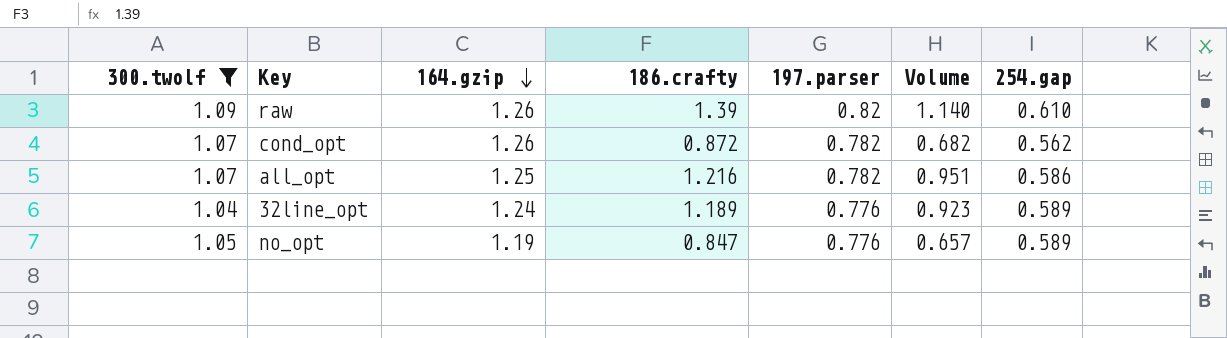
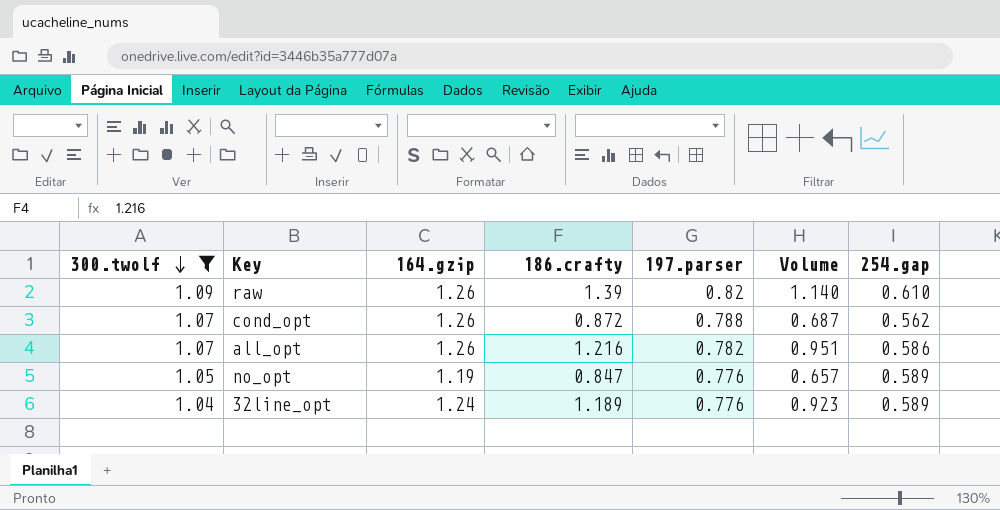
row order: 164.gzip descending -> 300.twolf descending
cond_opt | 197.parser: 0.782 -> 0.788
cond_opt | Volume: 0.682 -> 0.687
all_opt | 164.gzip: 1.25 -> 1.26

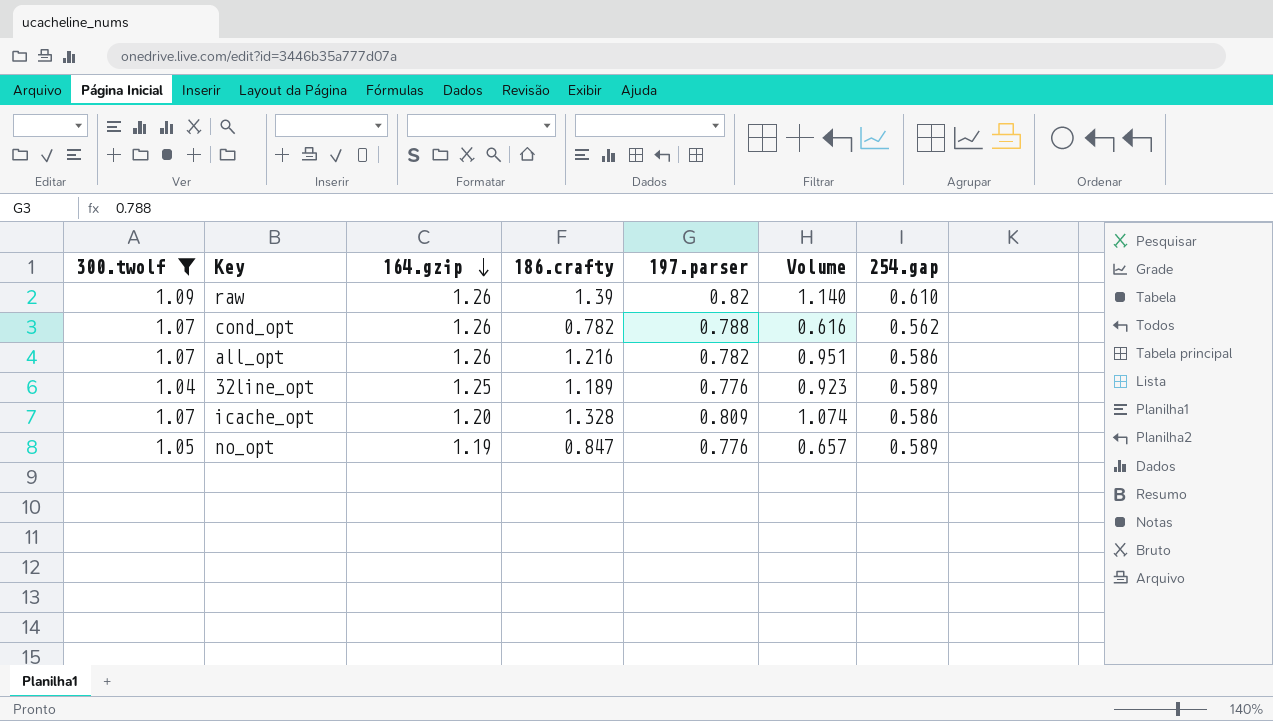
row order: 300.twolf descending -> 164.gzip descending
cond_opt | 186.crafty: 0.872 -> 0.782
cond_opt | Volume: 0.687 -> 0.616
32line_opt | 164.gzip: 1.24 -> 1.25
row icache_opt: none -> 1.07 | 1.20 | 1.328 | 0.809 | 1.074 | 0.586

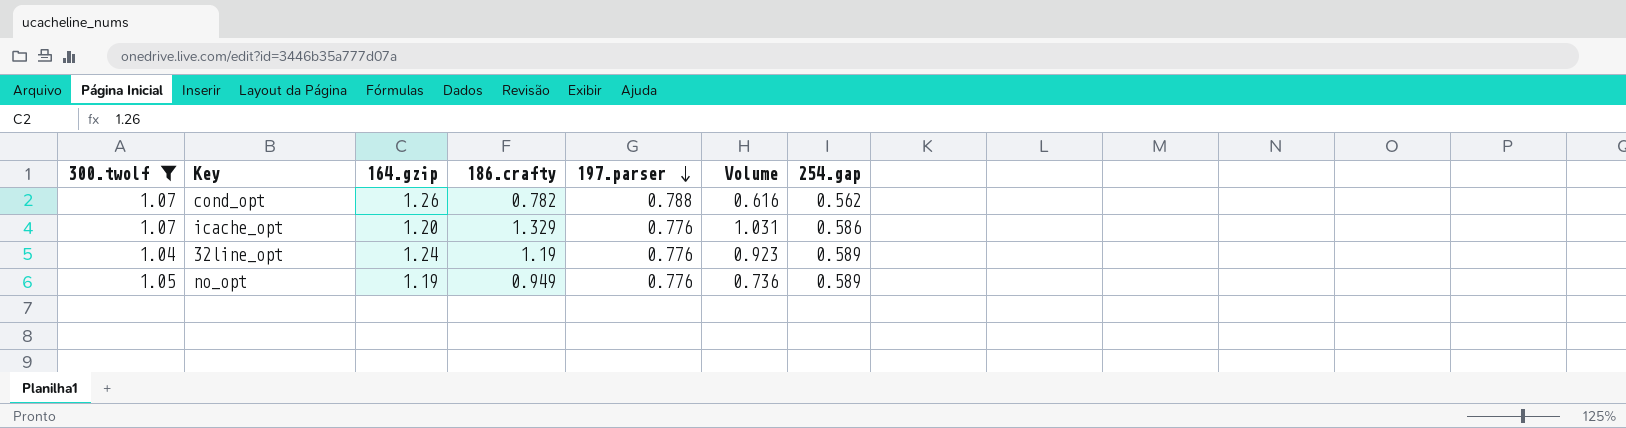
row order: 164.gzip descending -> 197.parser descending
row raw: 1.09 | 1.26 | 1.39 | 0.82 | 1.140 | 0.610 -> none
row all_opt: 1.07 | 1.26 | 1.216 | 0.782 | 0.951 | 0.586 -> none
icache_opt | 186.crafty: 1.328 -> 1.329
icache_opt | 197.parser: 0.809 -> 0.776
icache_opt | Volume: 1.074 -> 1.031
32line_opt | 164.gzip: 1.25 -> 1.24
32line_opt | 186.crafty: 1.189 -> 1.19
no_opt | 186.crafty: 0.847 -> 0.949
no_opt | Volume: 0.657 -> 0.736

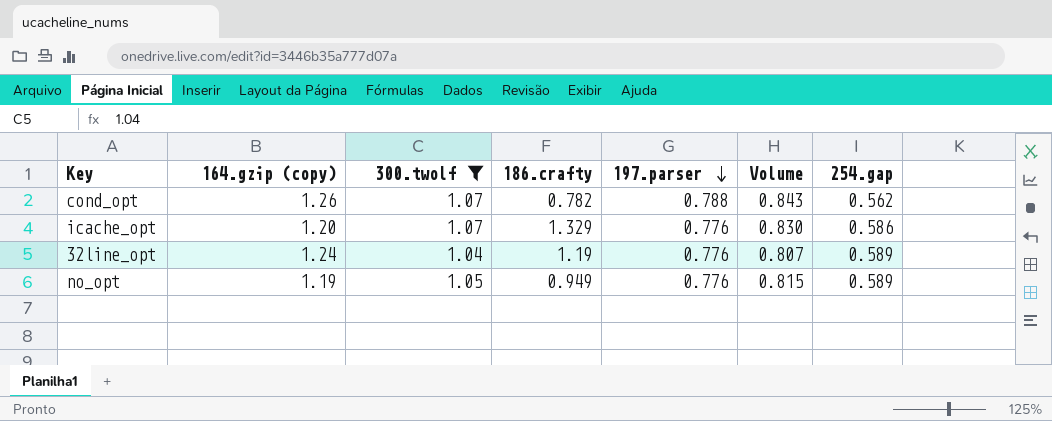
column name: 164.gzip -> 164.gzip (copy)
column 300.twolf | position: 1 -> 3
column Volume | formula: [186.crafty] * [197.parser] -> [300.twolf] * [197.parser]

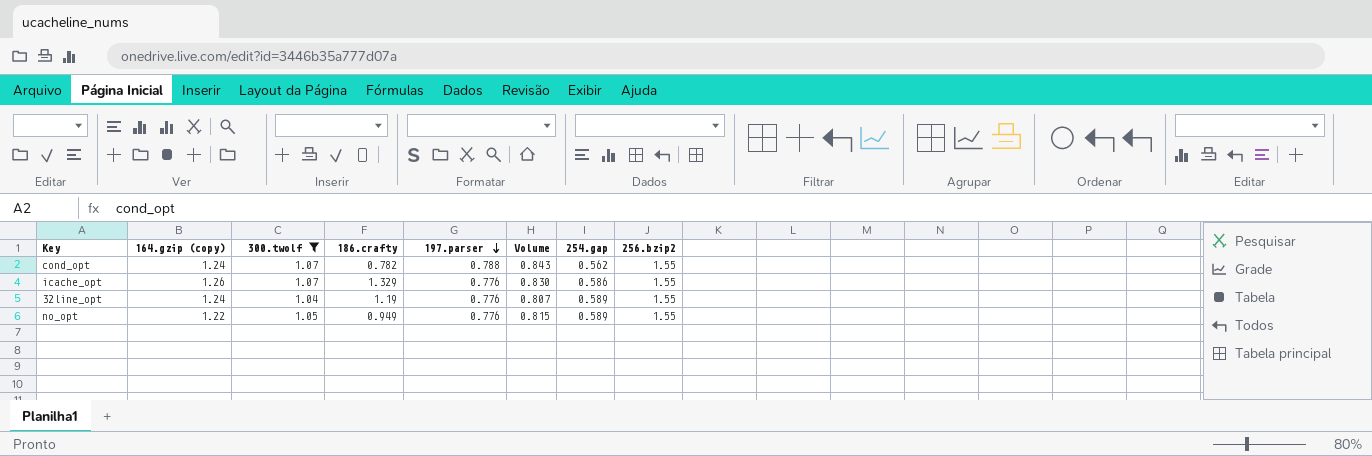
column 256.bzip2 | position: none -> 8
cond_opt | 164.gzip (copy): 1.26 -> 1.24
icache_opt | 164.gzip (copy): 1.20 -> 1.26
no_opt | 164.gzip (copy): 1.19 -> 1.22

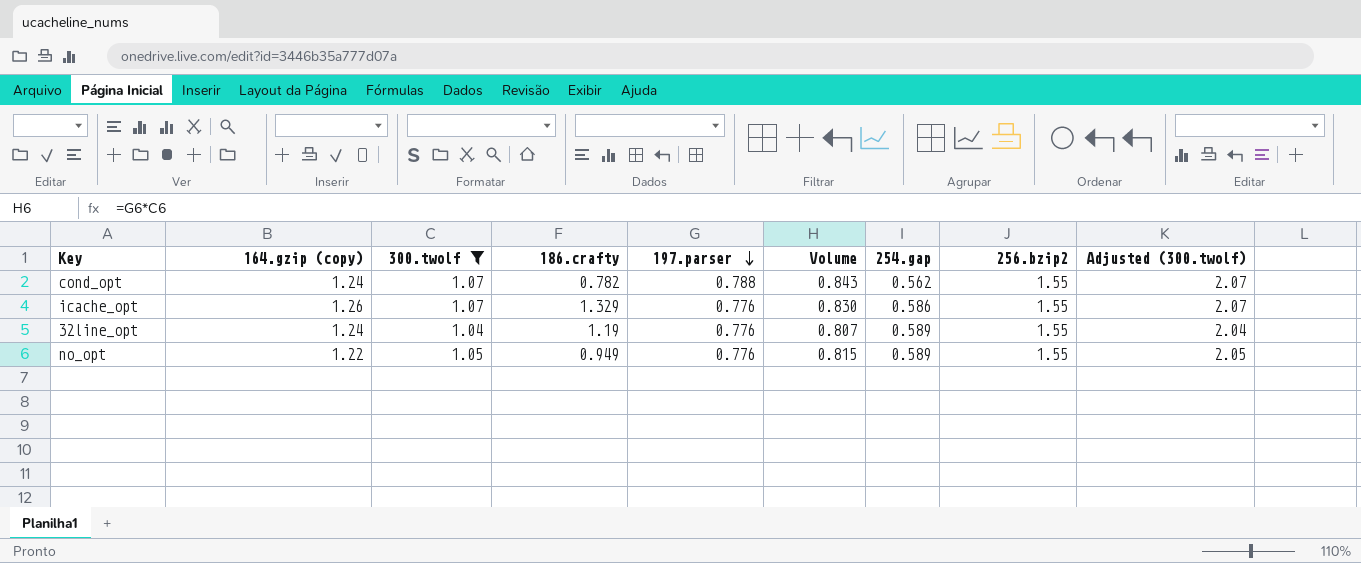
column Adjusted (300.twolf) | formula: none -> [300.twolf] + 1

